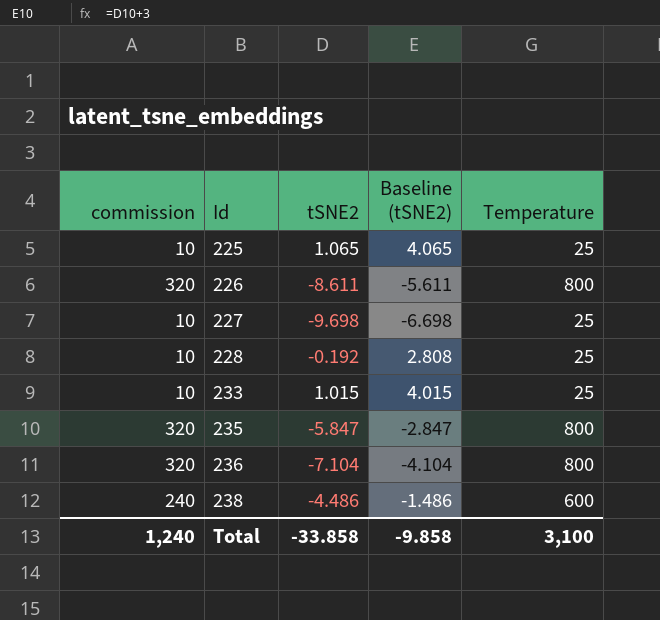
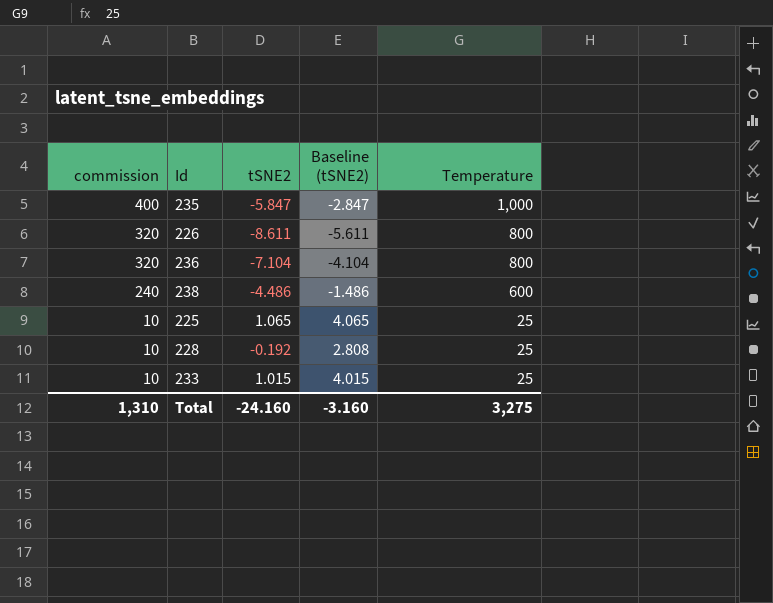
row order: Id ascending -> commission descending
row 227: 10 | -9.698 | -6.698 | 25 -> none
235 | commission: 320 -> 400
235 | Temperature: 800 -> 1,000
Total | commission: 1,240 -> 1,310
Total | tSNE2: -33.858 -> -24.160
Total | Baseline (tSNE2): -9.858 -> -3.160
Total | Temperature: 3,100 -> 3,275

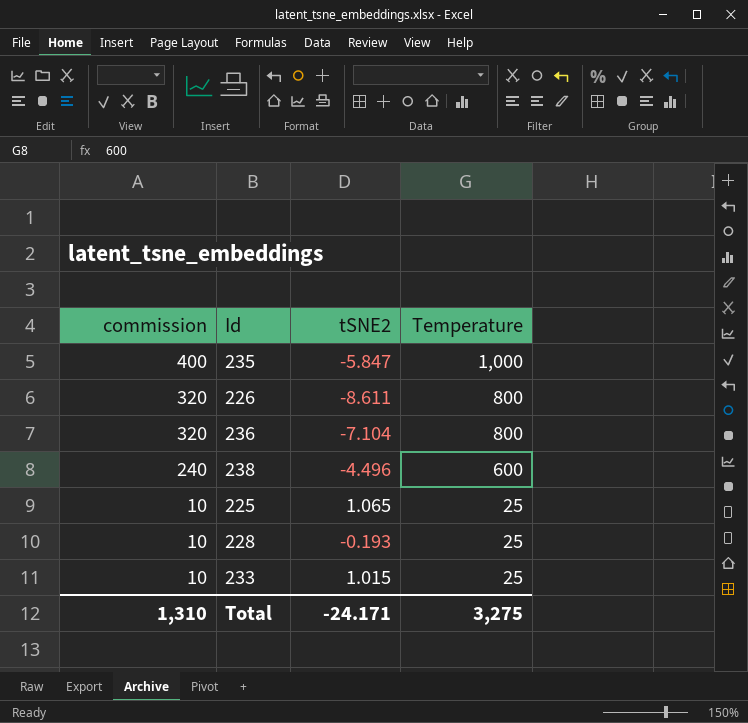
column Baseline (tSNE2) | formula: [tSNE2] + 3 -> none
238 | tSNE2: -4.486 -> -4.496
228 | tSNE2: -0.192 -> -0.193
Total | tSNE2: -24.160 -> -24.171

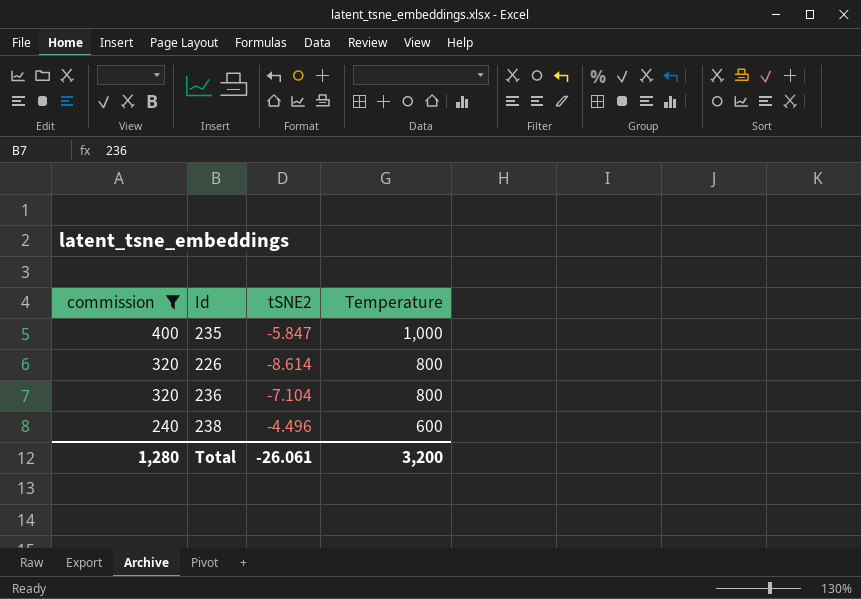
filter: none -> commission != 10
226 | tSNE2: -8.611 -> -8.614
Total | commission: 1,310 -> 1,280
Total | tSNE2: -24.171 -> -26.061
Total | Temperature: 3,275 -> 3,200

